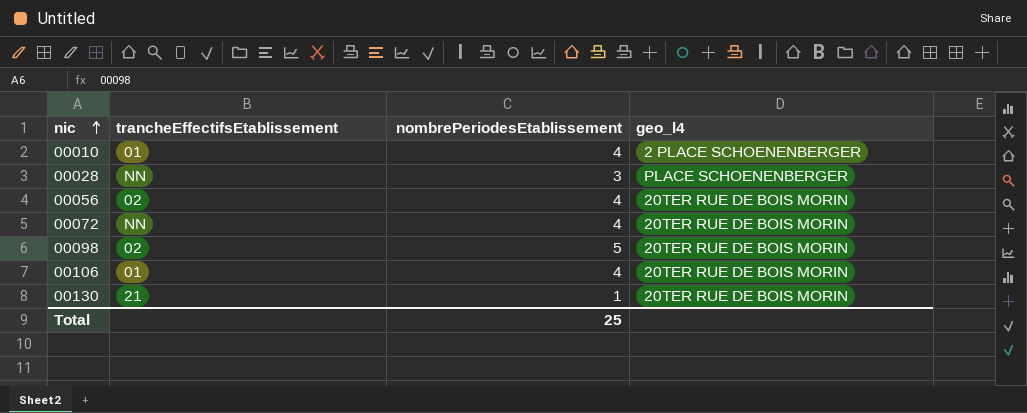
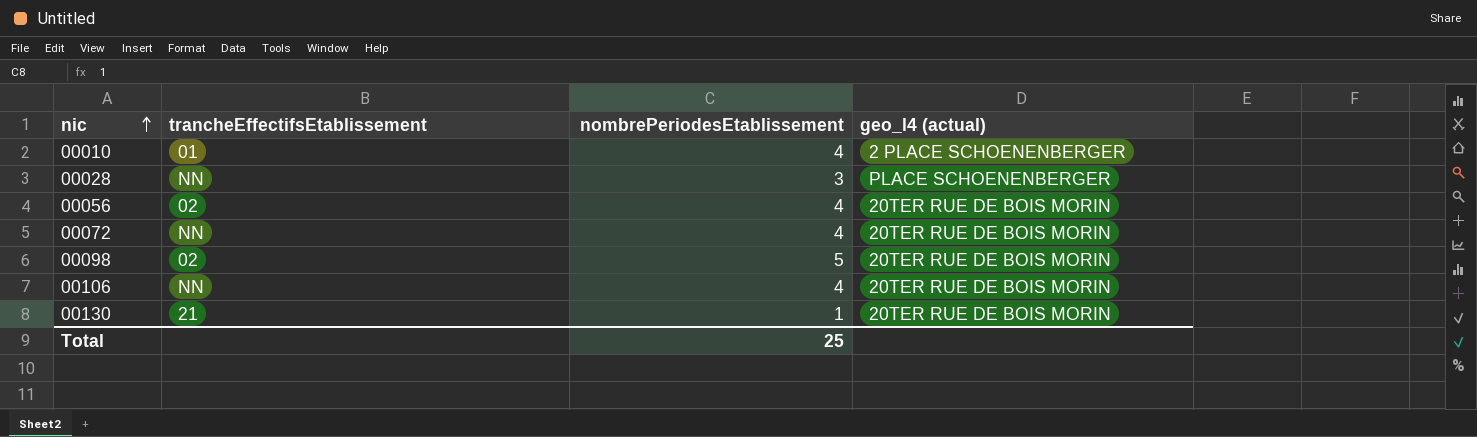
column name: geo_l4 -> geo_l4 (actual)
00106 | trancheEffectifsEtablissement: 01 -> NN

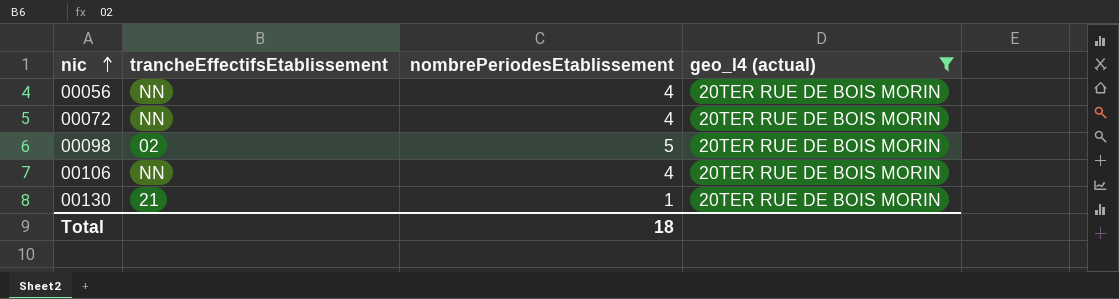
filter: none -> geo_l4 (actual) = 20TER RUE DE BOIS MORIN
00056 | trancheEffectifsEtablissement: 02 -> NN
Total | nombrePeriodesEtablissement: 25 -> 18

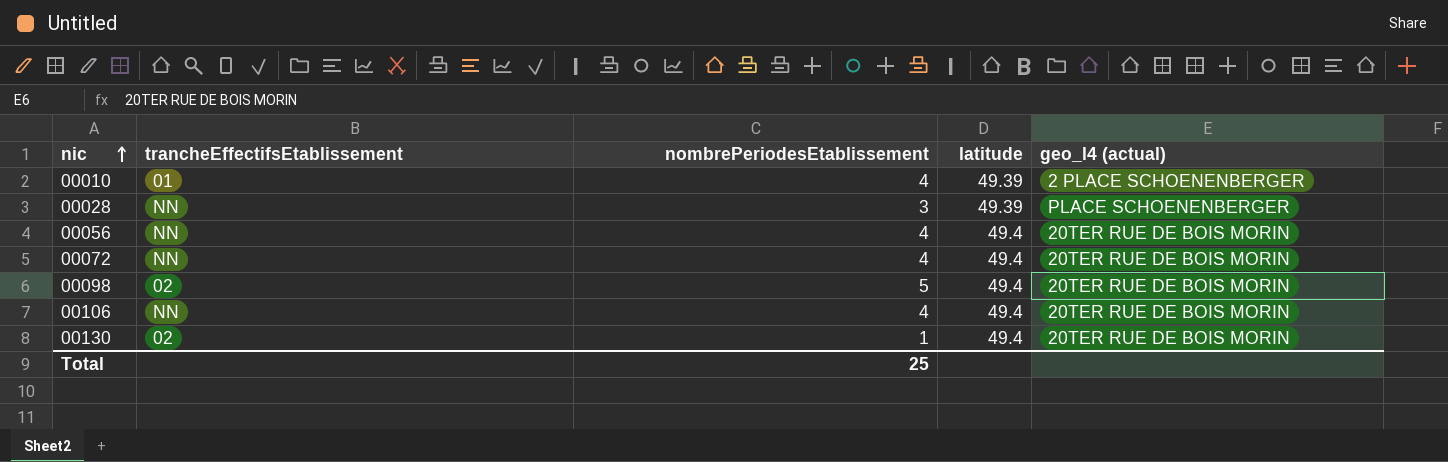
filter: geo_l4 (actual) = 20TER RUE DE BOIS MORIN -> none
column latitude | position: none -> 4
00130 | trancheEffectifsEtablissement: 21 -> 02
Total | nombrePeriodesEtablissement: 18 -> 25

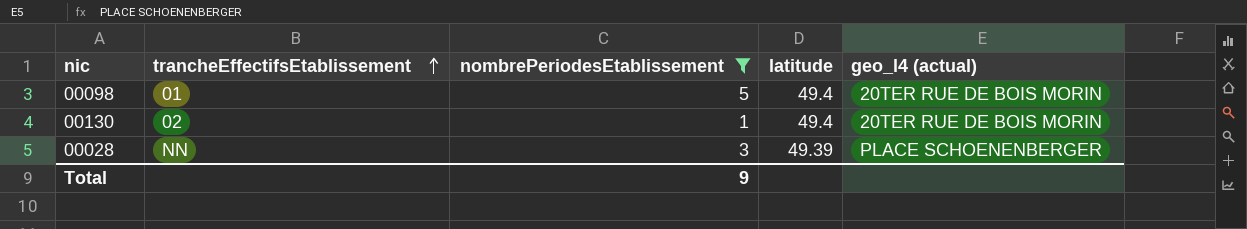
filter: none -> nombrePeriodesEtablissement != 4
row order: nic ascending -> trancheEffectifsEtablissement ascending
00098 | trancheEffectifsEtablissement: 02 -> 01
Total | nombrePeriodesEtablissement: 25 -> 9

